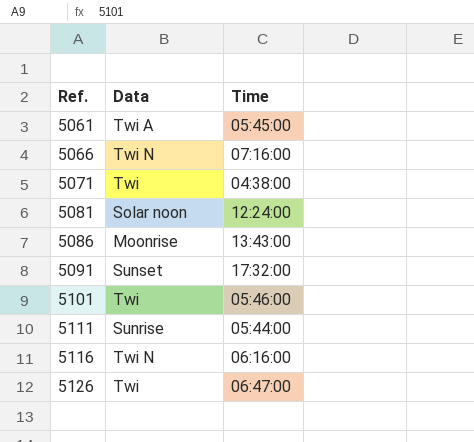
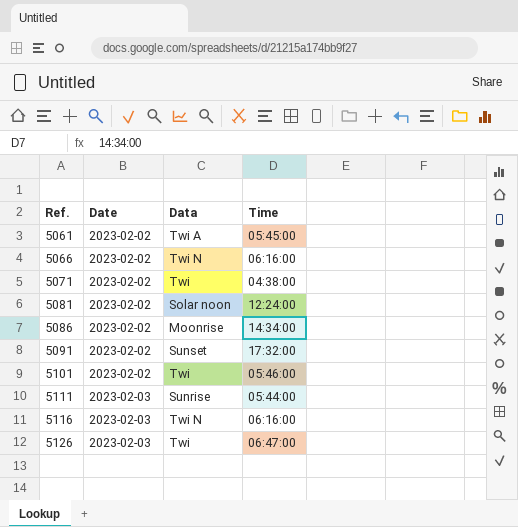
column Date | position: none -> 2
5066 | Time: 07:16:00 -> 06:16:00
5086 | Time: 13:43:00 -> 14:34:00

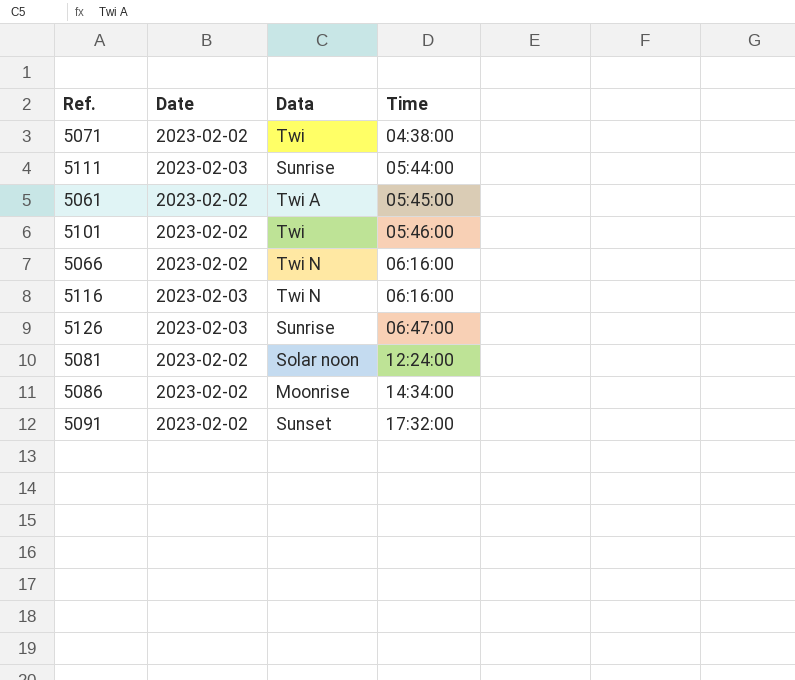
row order: Ref. ascending -> Time ascending
5126 | Data: Twi -> Sunrise

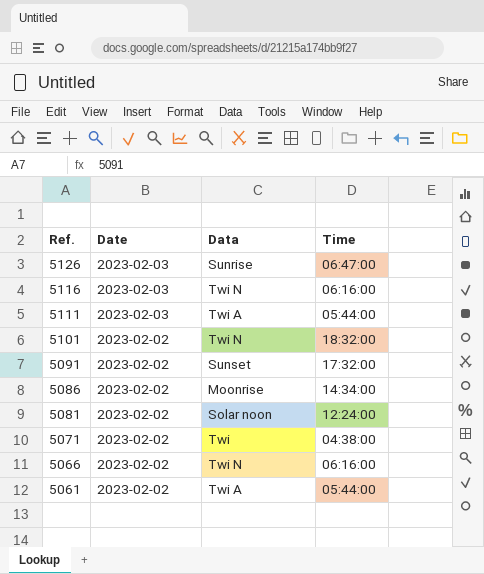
row order: Time ascending -> Ref. descending
5111 | Data: Sunrise -> Twi A
5101 | Data: Twi -> Twi N
5101 | Time: 05:46:00 -> 18:32:00
5061 | Time: 05:45:00 -> 05:44:00

